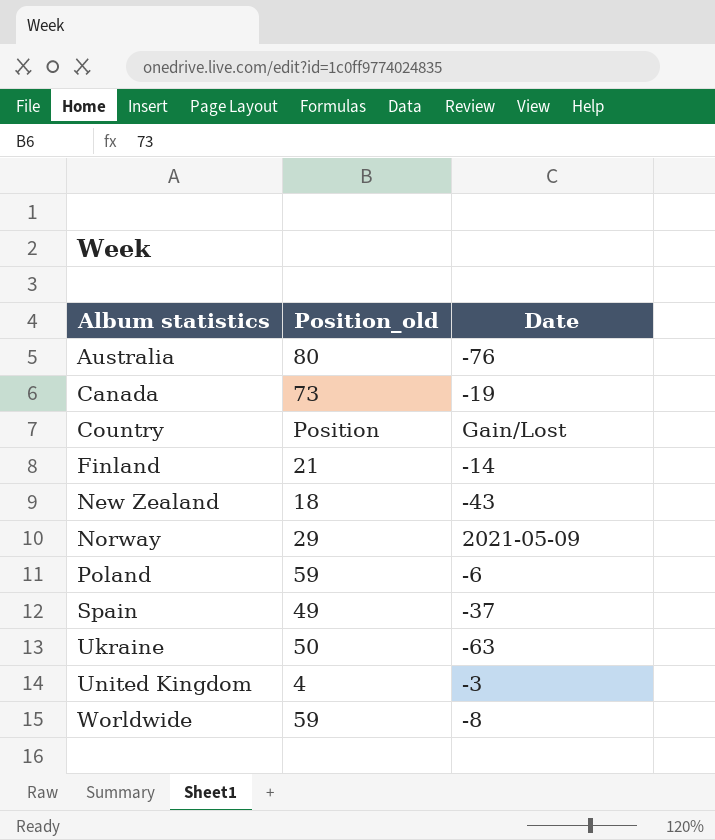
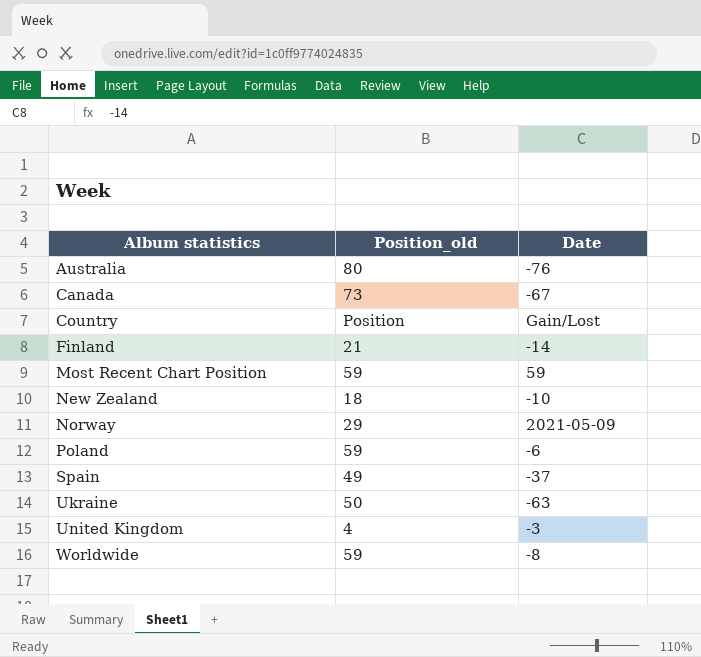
Canada | Date: -19 -> -67
row Most Recent Chart Position: none -> 59 | 59
New Zealand | Date: -43 -> -10

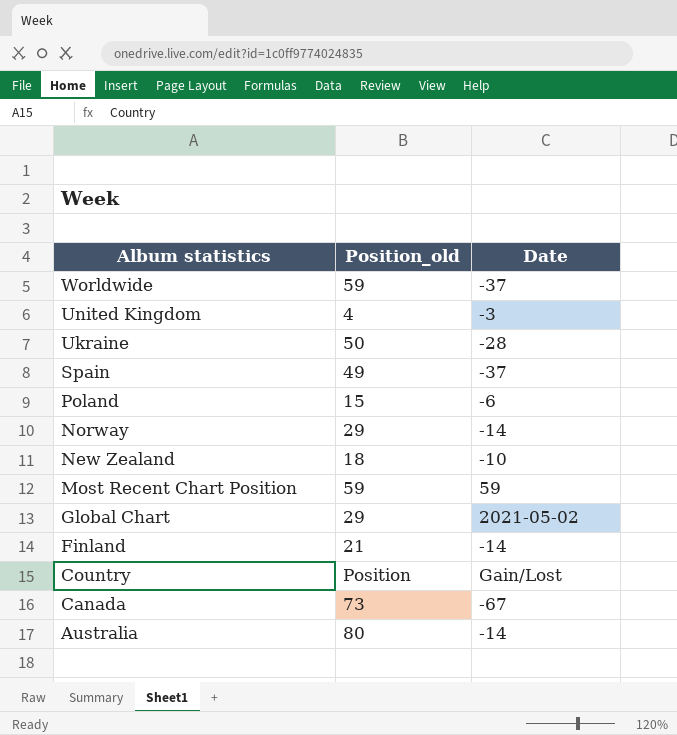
row order: Album statistics ascending -> Album statistics descending
Worldwide | Date: -8 -> -37
Ukraine | Date: -63 -> -28
Poland | Position_old: 59 -> 15
Norway | Date: 2021-05-09 -> -14
row Global Chart: none -> 29 | 2021-05-02
Australia | Date: -76 -> -14

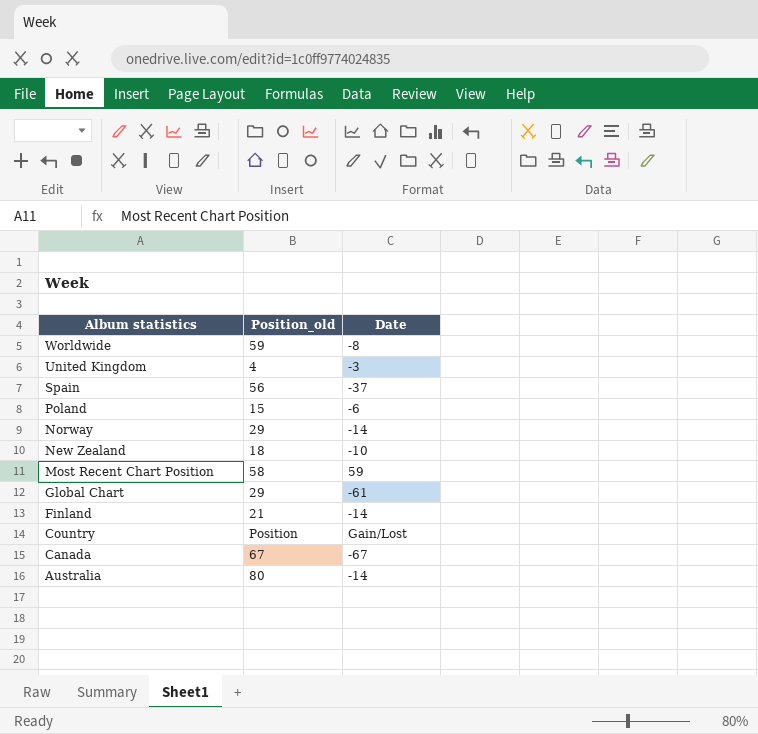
row Ukraine: 50 | -28 -> none
Worldwide | Date: -37 -> -8
Spain | Position_old: 49 -> 56
Most Recent Chart Position | Position_old: 59 -> 58
Global Chart | Date: 2021-05-02 -> -61
Canada | Position_old: 73 -> 67

